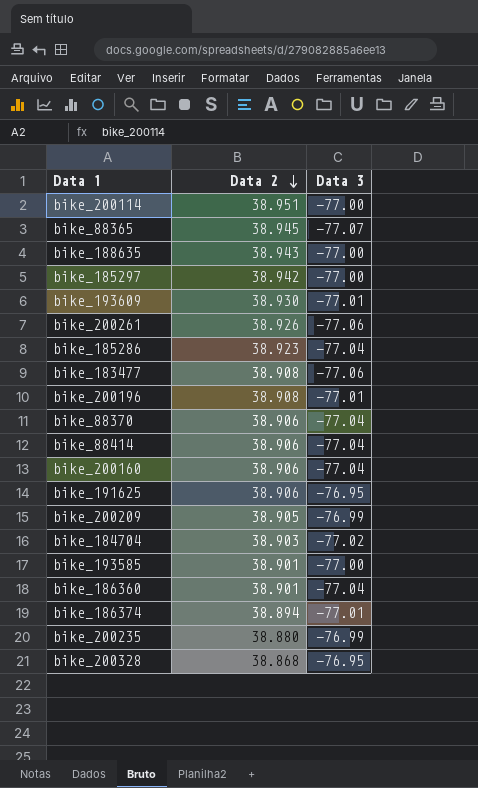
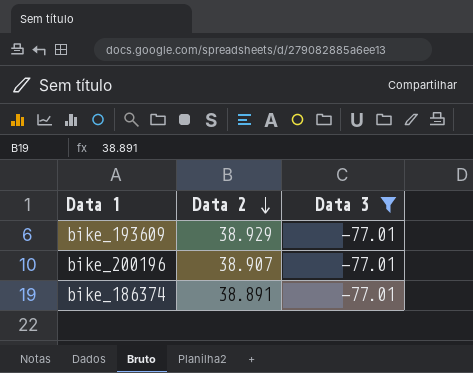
filter: none -> Data 3 = -77.01
bike_193609 | Data 2: 38.930 -> 38.929
bike_200196 | Data 2: 38.908 -> 38.907
bike_186374 | Data 2: 38.894 -> 38.891

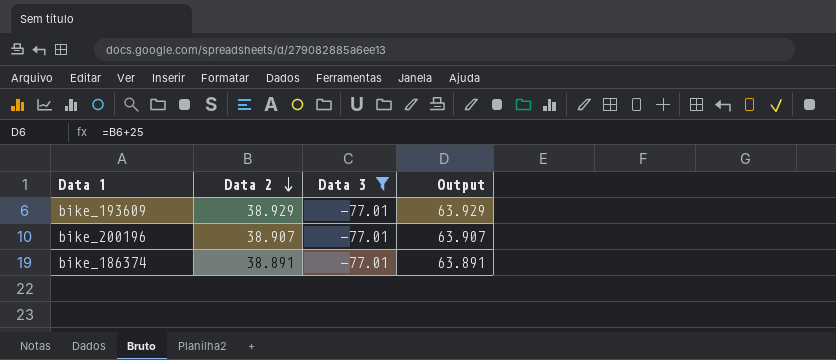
column Output | formula: none -> [Data 2] + 25

